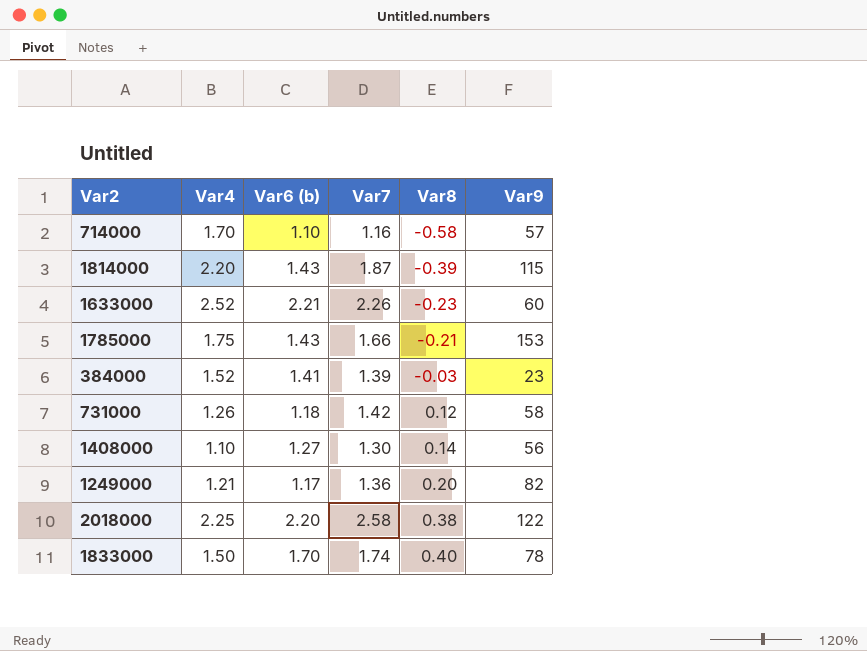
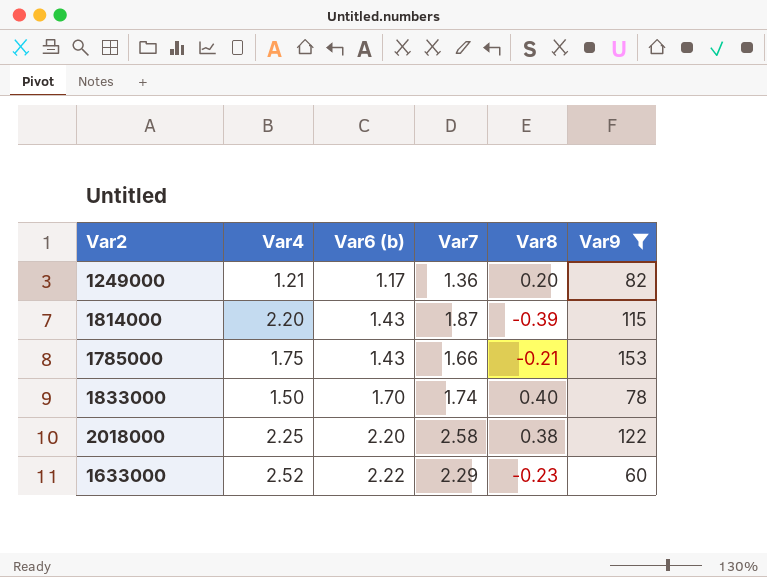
filter: none -> Var9 >= 60
row order: Var8 ascending -> Var6 (b) ascending
1633000 | Var6 (b): 2.21 -> 2.22
1633000 | Var7: 2.26 -> 2.29

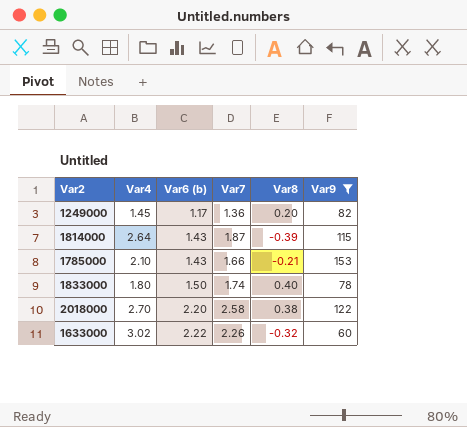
1249000 | Var4: 1.21 -> 1.45
1814000 | Var4: 2.20 -> 2.64
1785000 | Var4: 1.75 -> 2.10
1833000 | Var4: 1.50 -> 1.80
1833000 | Var6 (b): 1.70 -> 1.50
2018000 | Var4: 2.25 -> 2.70
1633000 | Var4: 2.52 -> 3.02
1633000 | Var7: 2.29 -> 2.26
1633000 | Var8: -0.23 -> -0.32

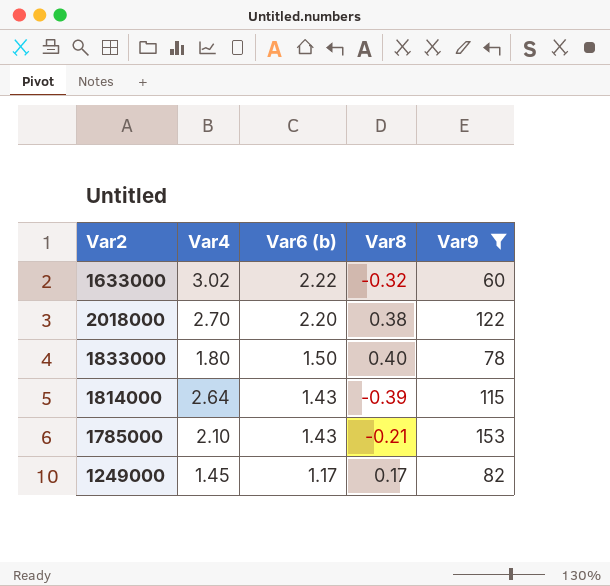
row order: Var6 (b) ascending -> Var6 (b) descending
column Var7 | position: 4 -> none
1249000 | Var8: 0.20 -> 0.17

